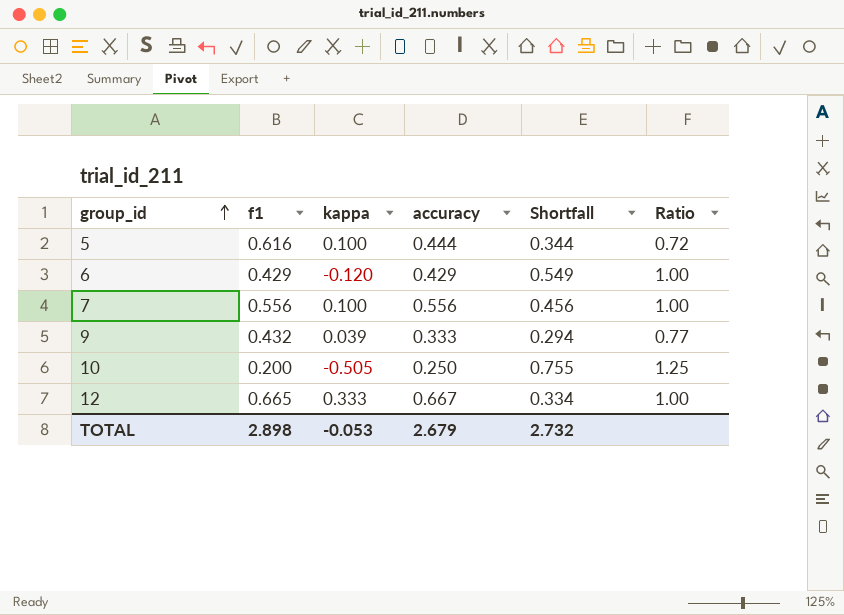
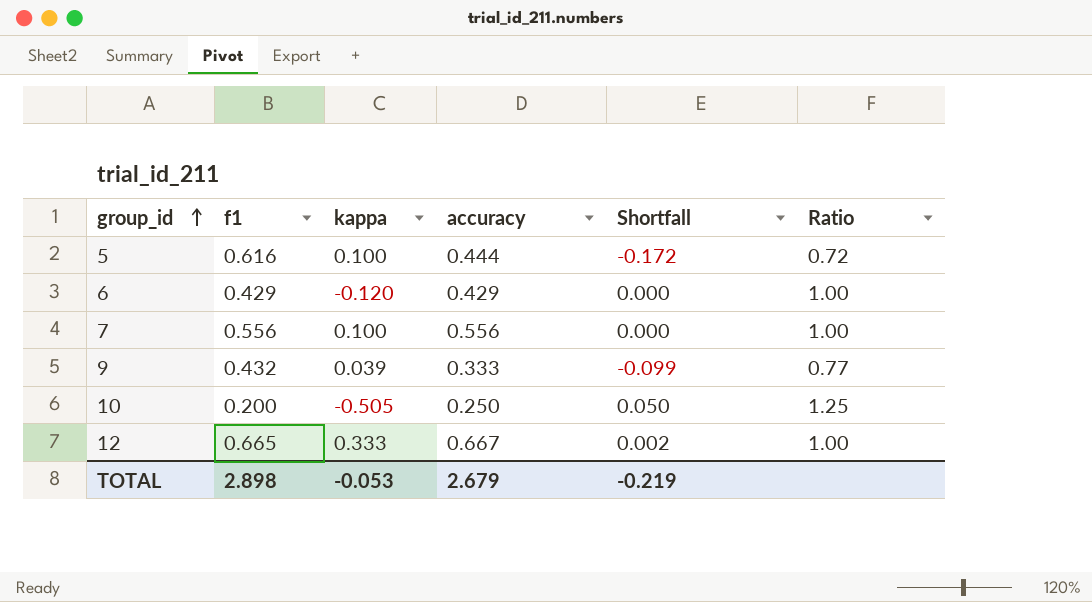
column Shortfall | formula: [accuracy] - [kappa] -> [accuracy] - [f1]
TOTAL | Shortfall: 2.732 -> -0.219

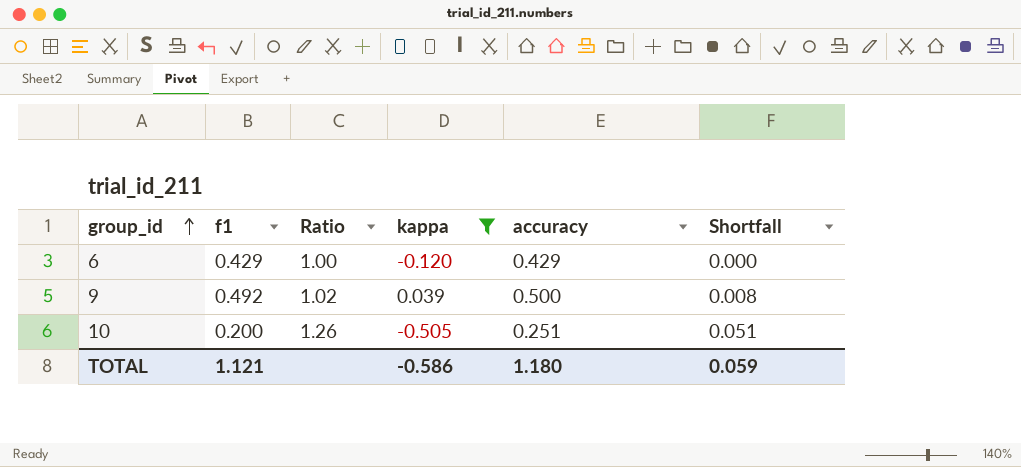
filter: none -> kappa <= 0.039
column Ratio | position: 6 -> 3
9 | f1: 0.432 -> 0.492
9 | Ratio: 0.77 -> 1.02
9 | accuracy: 0.333 -> 0.500
9 | Shortfall: -0.099 -> 0.008
10 | Ratio: 1.25 -> 1.26
10 | accuracy: 0.250 -> 0.251
10 | Shortfall: 0.050 -> 0.051
TOTAL | f1: 2.898 -> 1.121
TOTAL | kappa: -0.053 -> -0.586
TOTAL | accuracy: 2.679 -> 1.180
TOTAL | Shortfall: -0.219 -> 0.059

